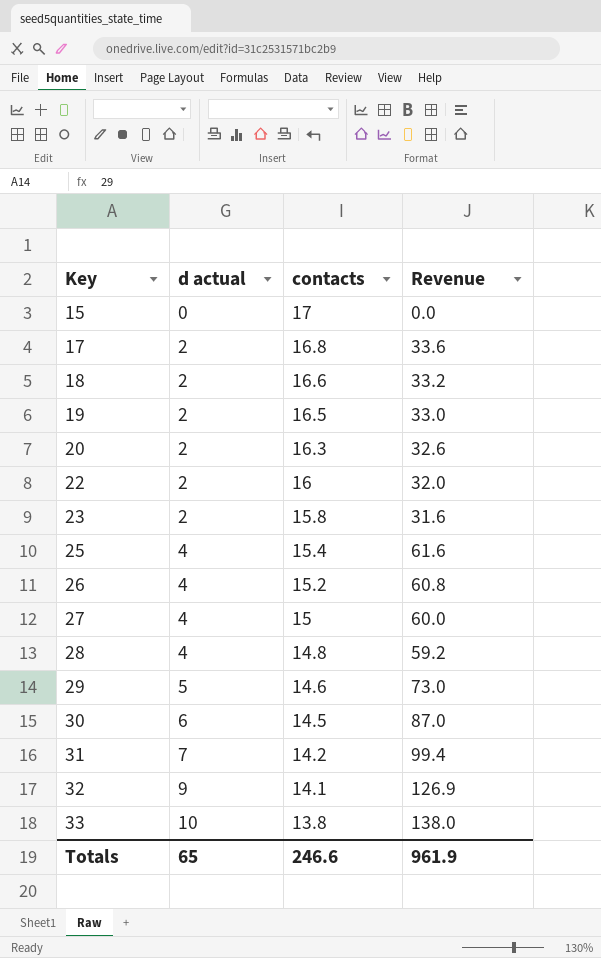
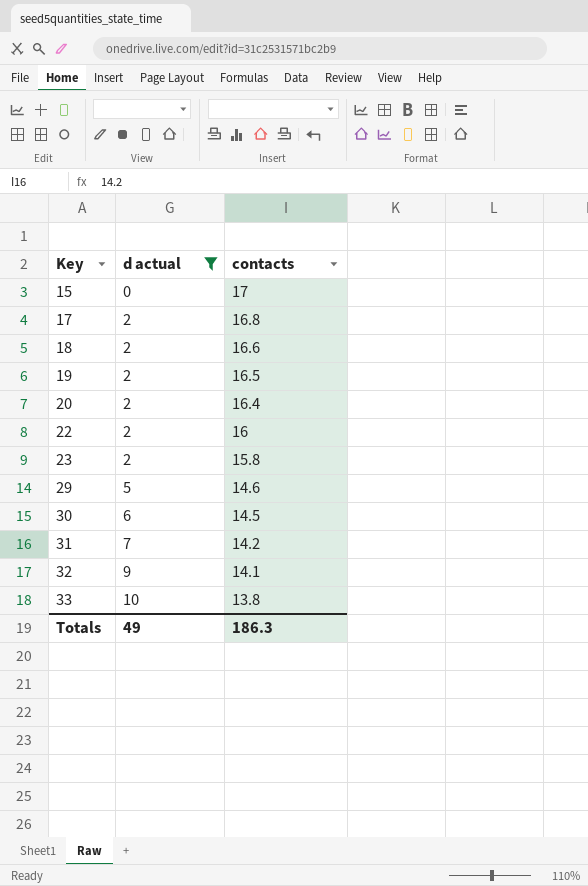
filter: none -> d actual != 4
column Revenue | formula: [d actual] * [contacts] -> none
20 | contacts: 16.3 -> 16.4
Totals | d actual: 65 -> 49
Totals | contacts: 246.6 -> 186.3

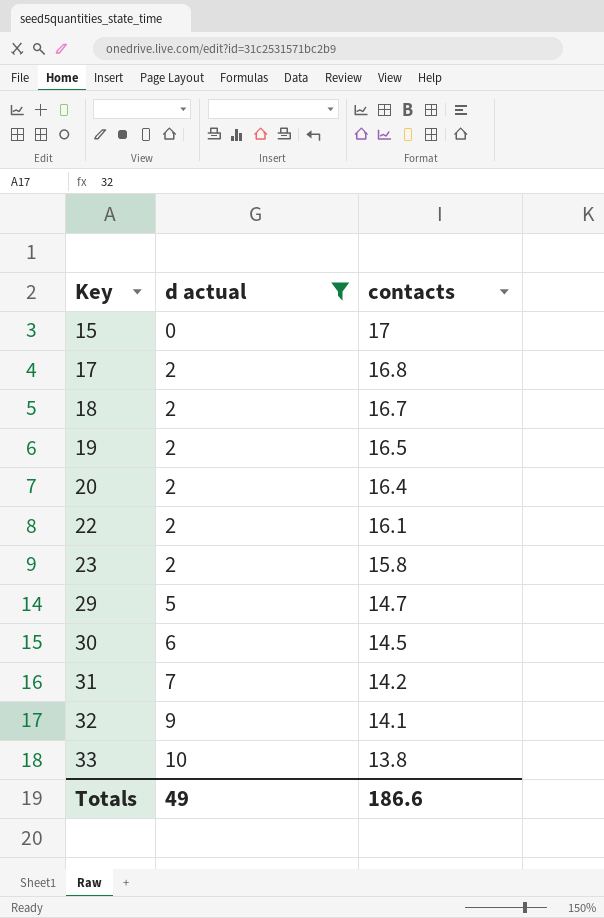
18 | contacts: 16.6 -> 16.7
22 | contacts: 16 -> 16.1
29 | contacts: 14.6 -> 14.7
Totals | contacts: 186.3 -> 186.6

